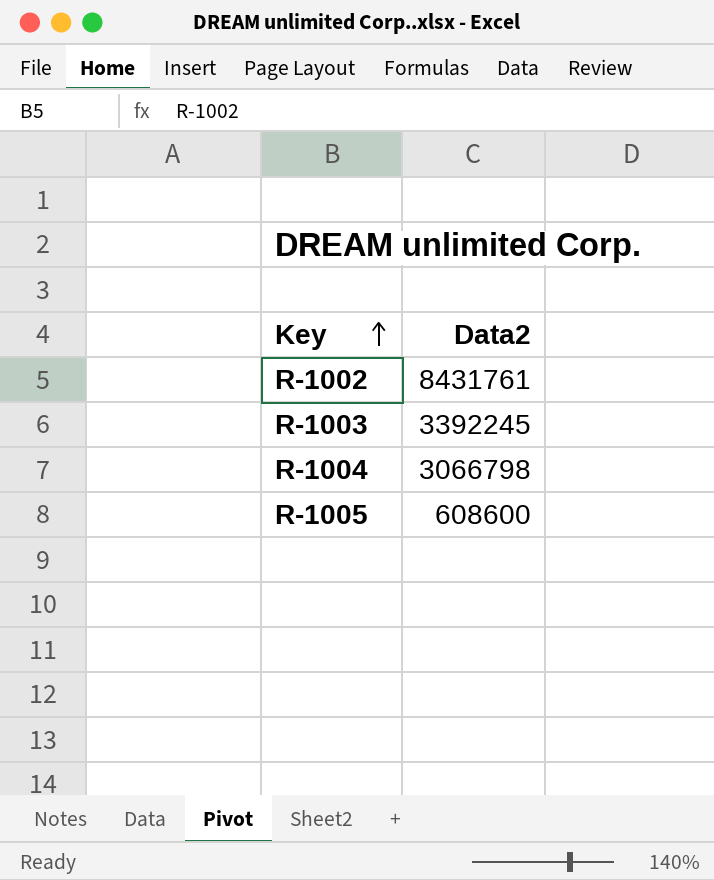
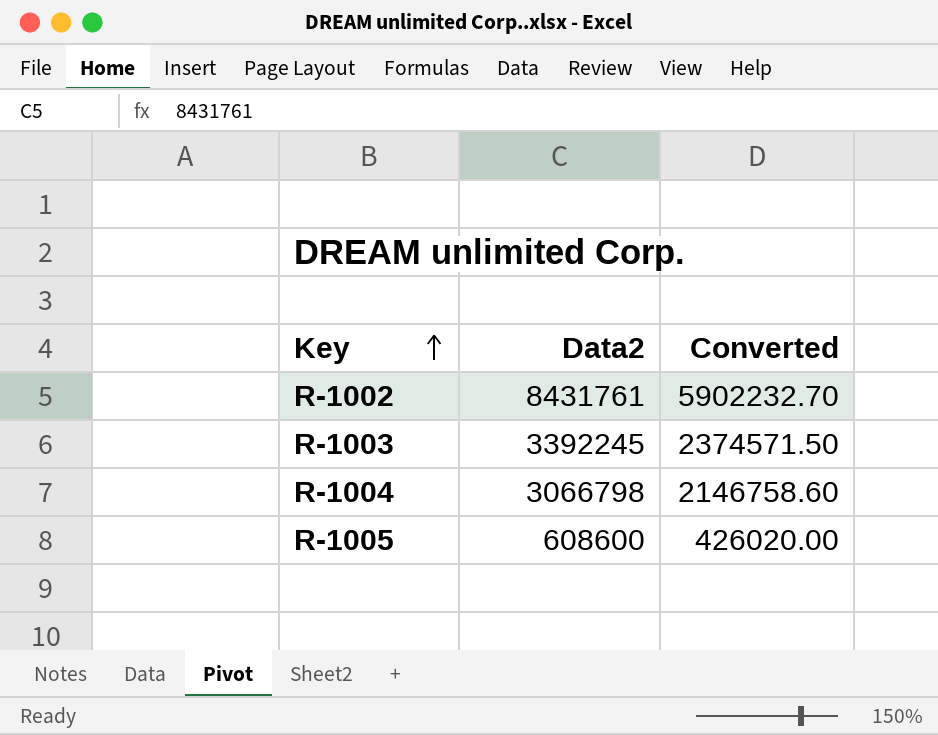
column Converted | formula: none -> [Data2] * 0.7

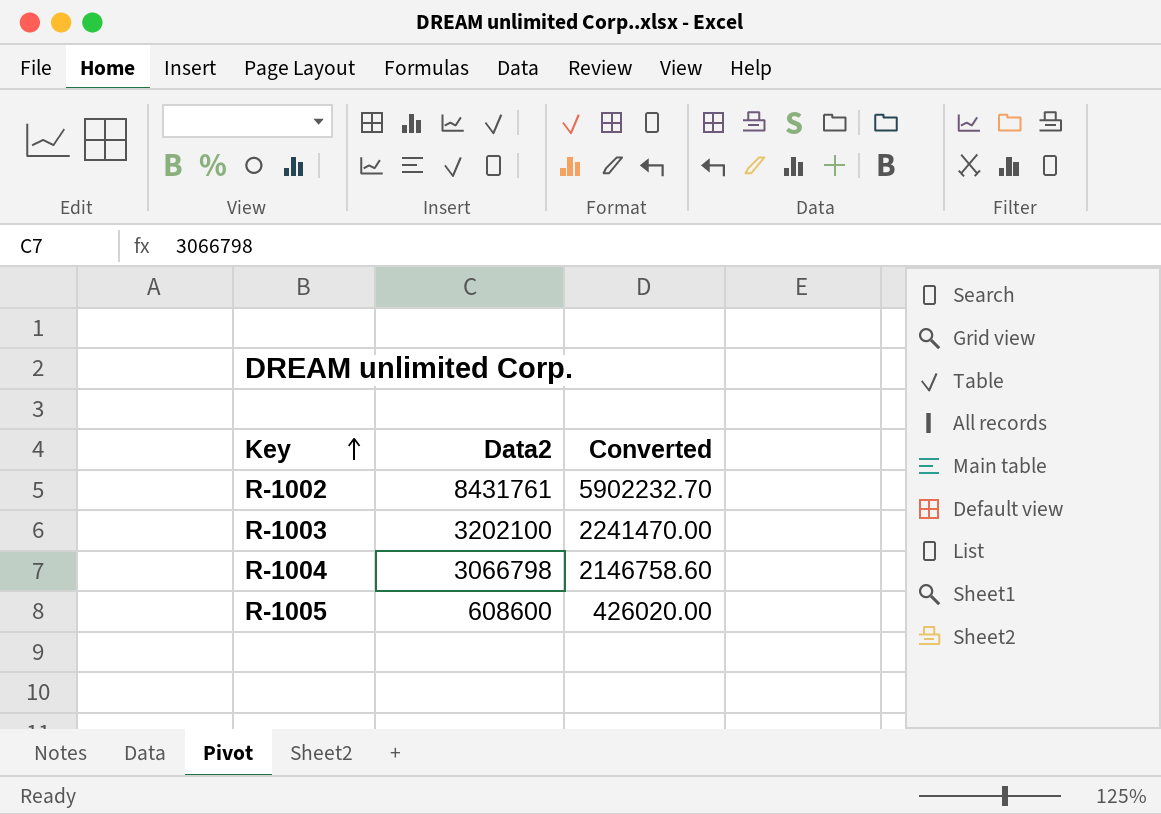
R-1003 | Data2: 3392245 -> 3202100
R-1003 | Converted: 2374571.50 -> 2241470.00

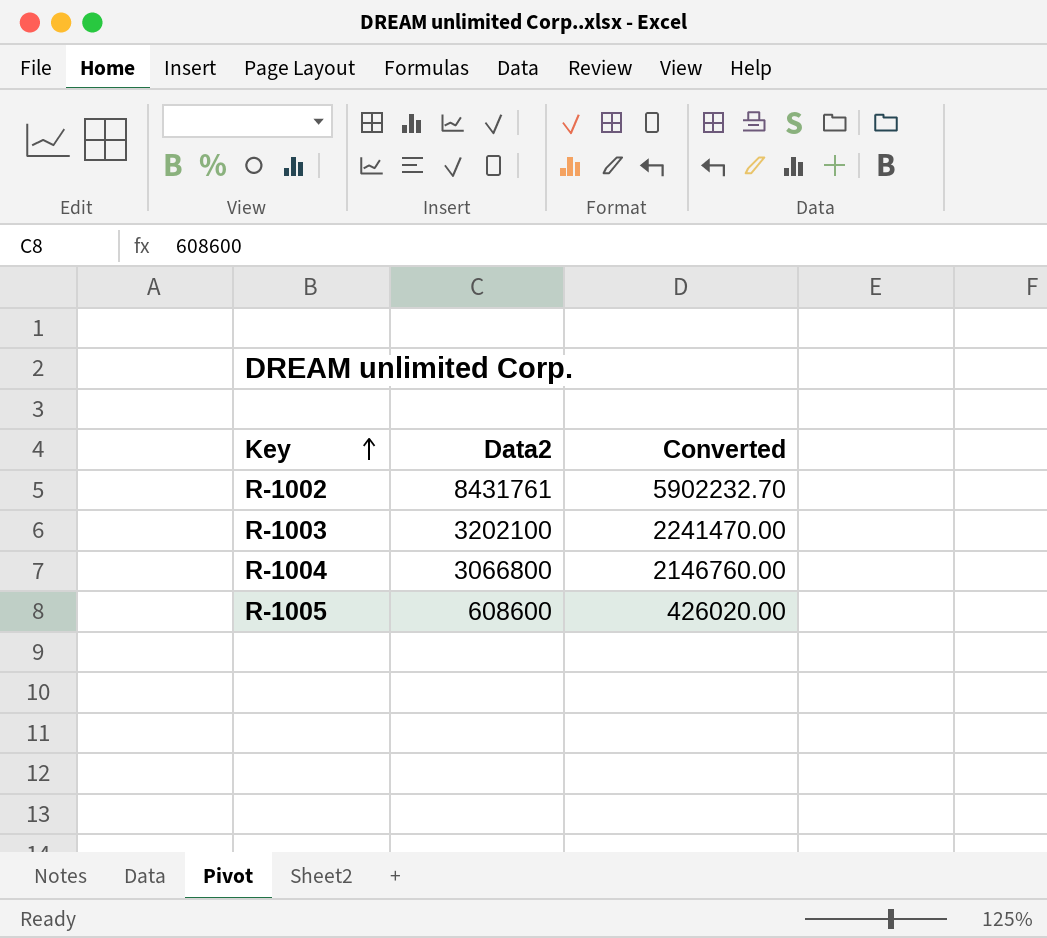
R-1004 | Data2: 3066798 -> 3066800
R-1004 | Converted: 2146758.60 -> 2146760.00

